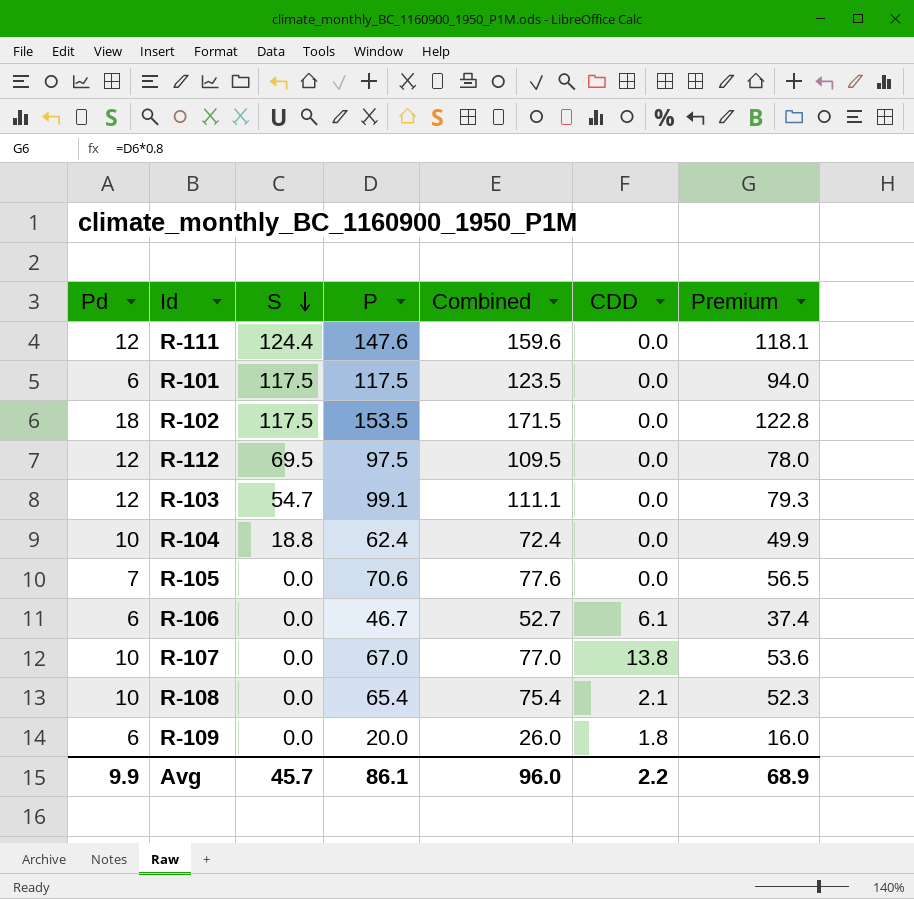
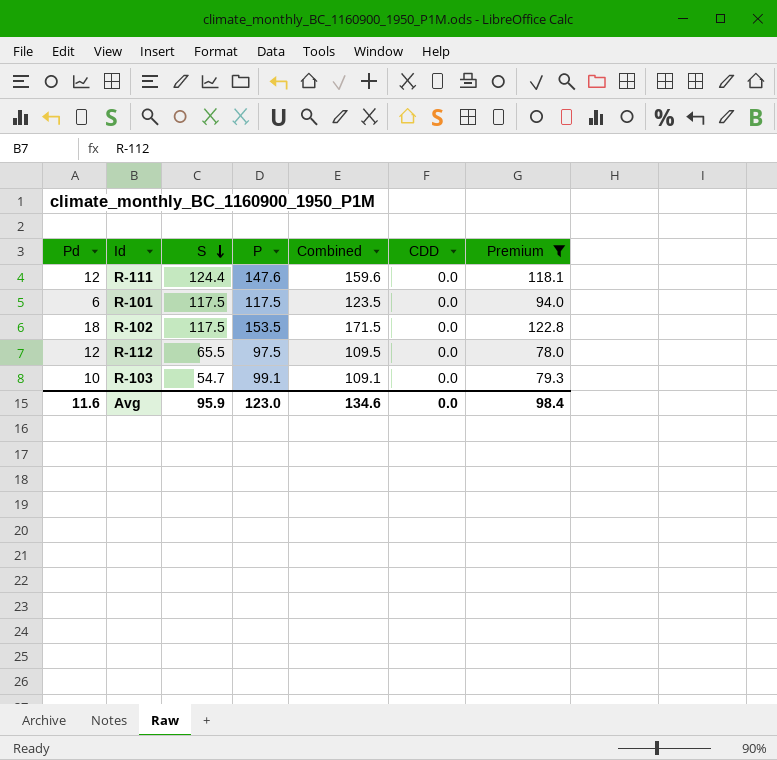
filter: none -> Premium >= 78.0
R-112 | S: 69.5 -> 65.5
R-103 | Pd: 12 -> 10
R-103 | Combined: 111.1 -> 109.1
Avg | Pd: 9.9 -> 11.6
Avg | S: 45.7 -> 95.9
Avg | P: 86.1 -> 123.0
Avg | Combined: 96.0 -> 134.6
Avg | CDD: 2.2 -> 0.0
Avg | Premium: 68.9 -> 98.4

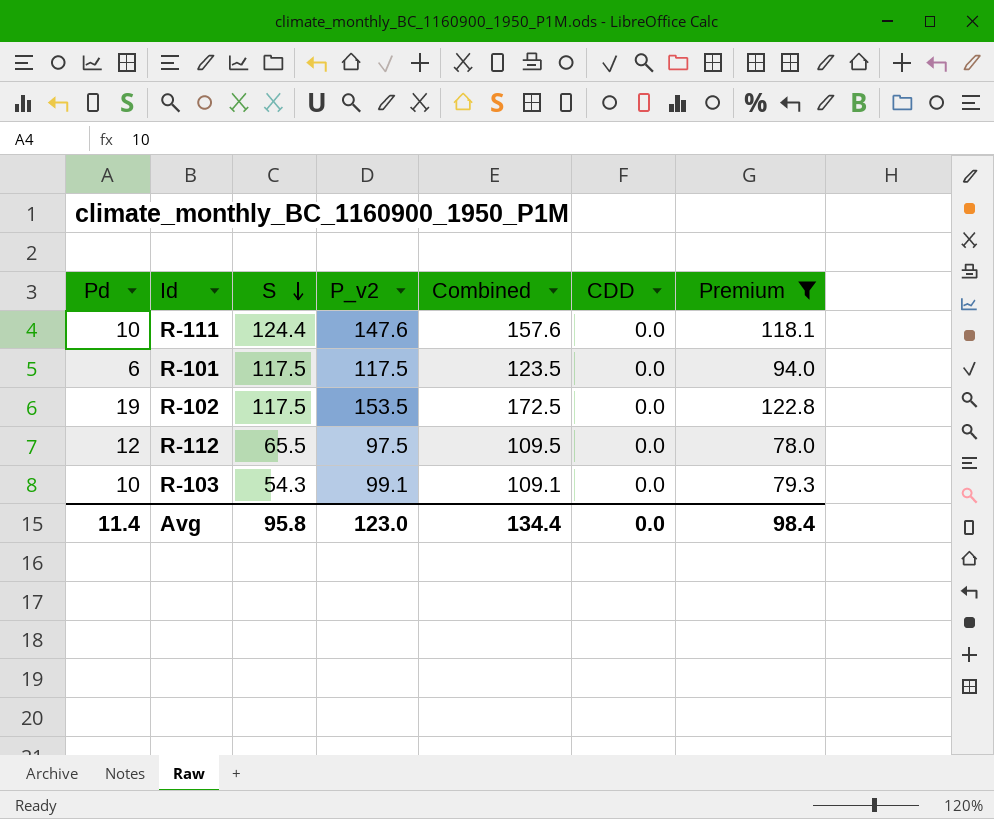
column name: P -> P_v2
R-111 | Pd: 12 -> 10
R-111 | Combined: 159.6 -> 157.6
R-102 | Pd: 18 -> 19
R-102 | Combined: 171.5 -> 172.5
R-103 | S: 54.7 -> 54.3
Avg | Pd: 11.6 -> 11.4
Avg | S: 95.9 -> 95.8
Avg | Combined: 134.6 -> 134.4

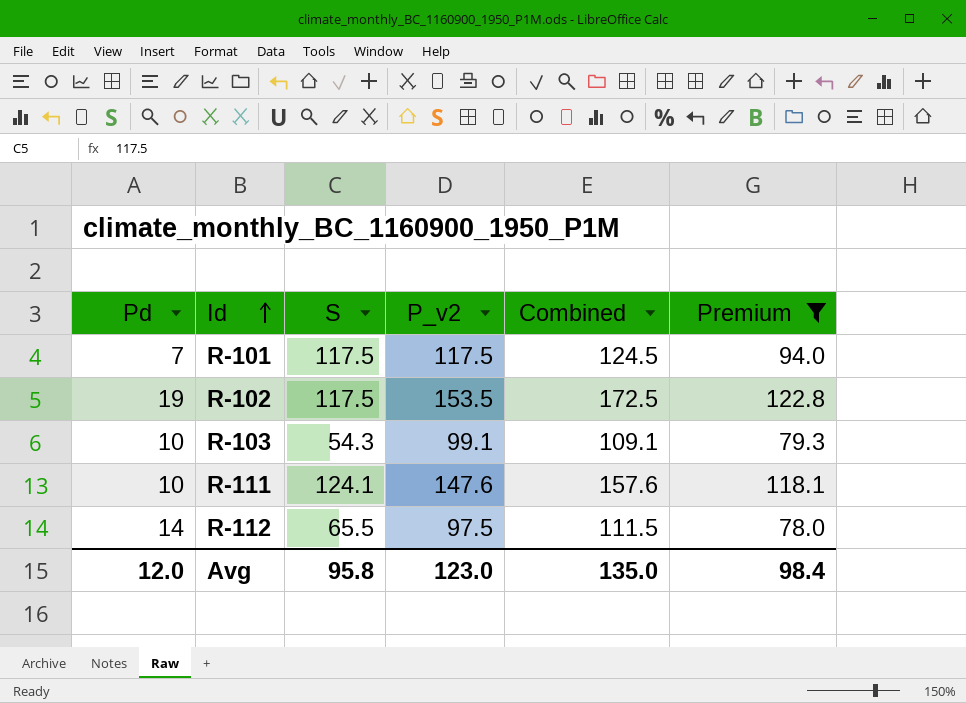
row order: S descending -> Id ascending
column CDD | position: 6 -> none
R-101 | Pd: 6 -> 7
R-101 | Combined: 123.5 -> 124.5
R-111 | S: 124.4 -> 124.1
R-112 | Pd: 12 -> 14
R-112 | Combined: 109.5 -> 111.5
Avg | Pd: 11.4 -> 12.0
Avg | Combined: 134.4 -> 135.0

